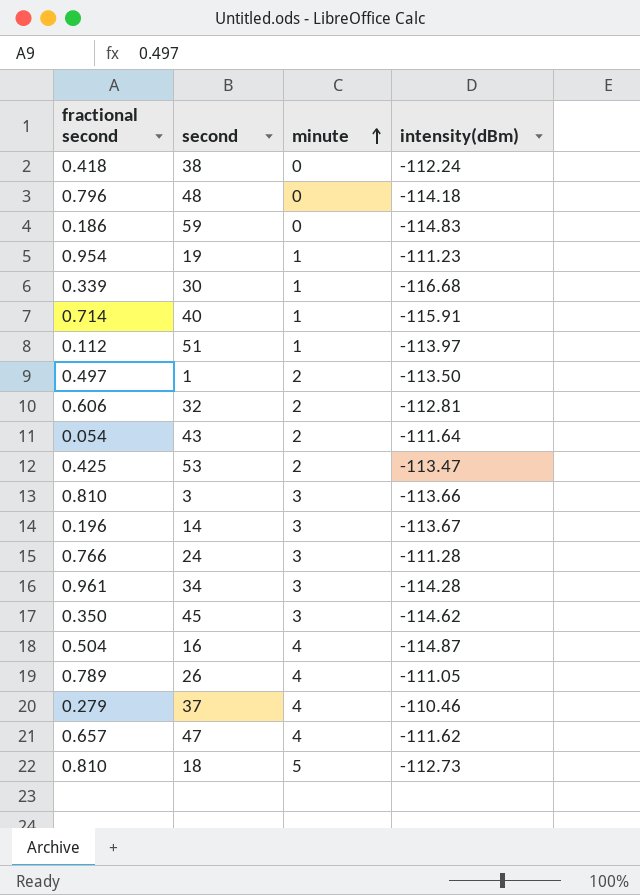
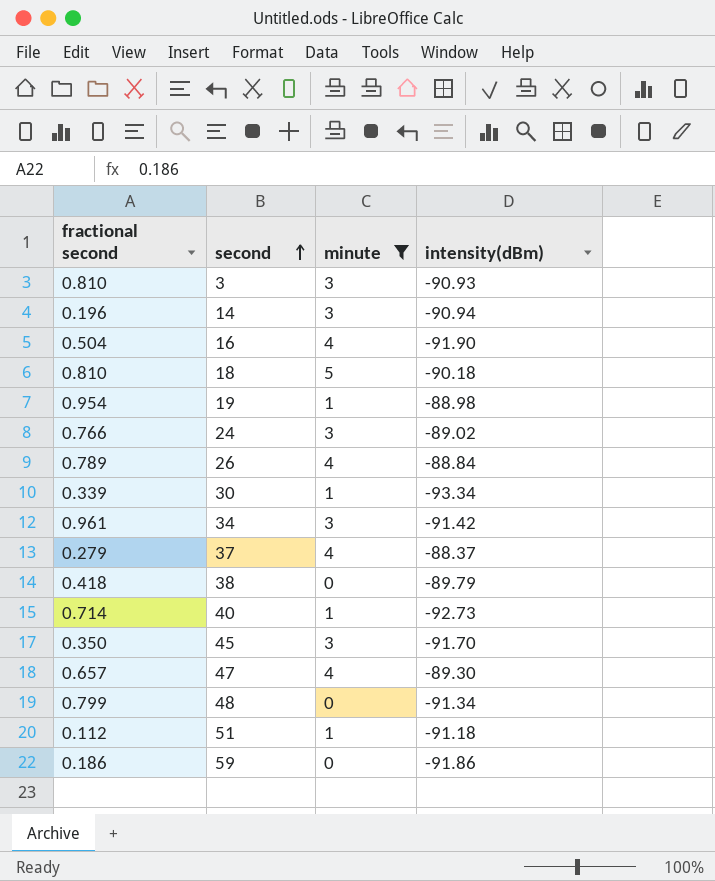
filter: none -> minute != 2
row order: minute ascending -> second ascending
3 | intensity(dBm): -113.66 -> -90.93
14 | intensity(dBm): -113.67 -> -90.94
16 | intensity(dBm): -114.87 -> -91.90
18 | intensity(dBm): -112.73 -> -90.18
19 | intensity(dBm): -111.23 -> -88.98
24 | intensity(dBm): -111.28 -> -89.02
26 | intensity(dBm): -111.05 -> -88.84
30 | intensity(dBm): -116.68 -> -93.34
34 | intensity(dBm): -114.28 -> -91.42
37 | intensity(dBm): -110.46 -> -88.37
38 | intensity(dBm): -112.24 -> -89.79
40 | intensity(dBm): -115.91 -> -92.73
45 | intensity(dBm): -114.62 -> -91.70
47 | intensity(dBm): -111.62 -> -89.30
48 | fractional second: 0.796 -> 0.799
48 | intensity(dBm): -114.18 -> -91.34
51 | intensity(dBm): -113.97 -> -91.18
59 | intensity(dBm): -114.83 -> -91.86

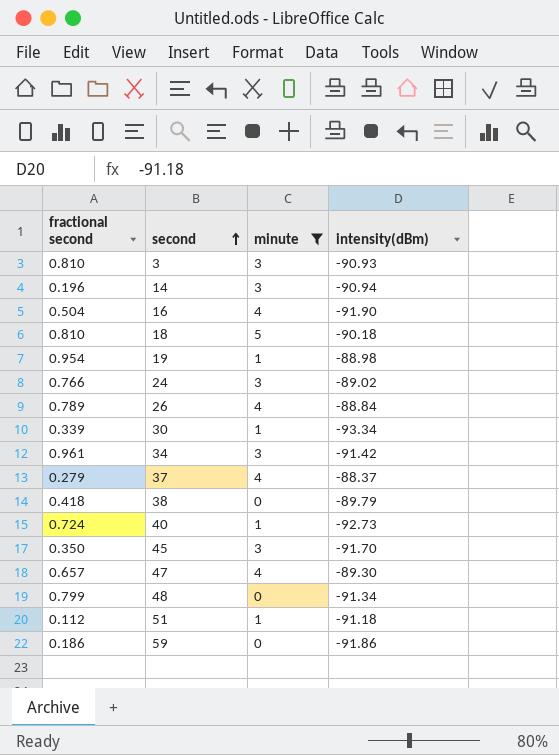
40 | fractional second: 0.714 -> 0.724

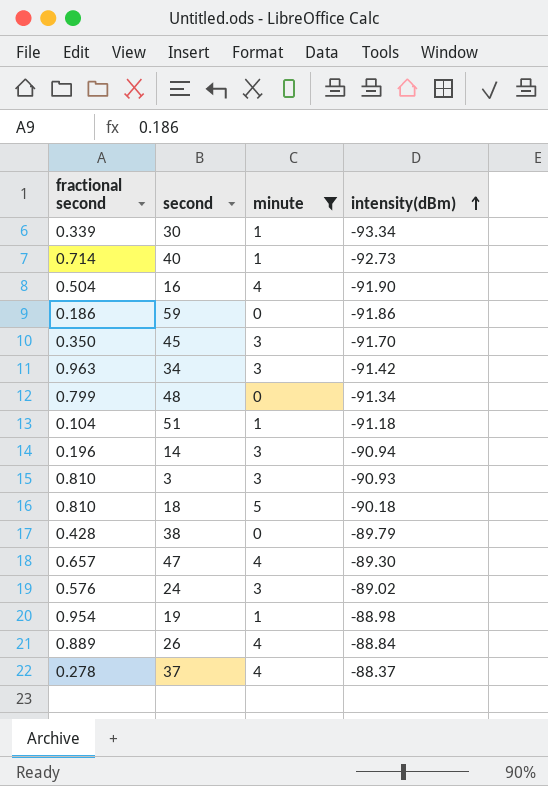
row order: second ascending -> intensity(dBm) ascending
40 | fractional second: 0.724 -> 0.714
34 | fractional second: 0.961 -> 0.963
51 | fractional second: 0.112 -> 0.104
38 | fractional second: 0.418 -> 0.428
24 | fractional second: 0.766 -> 0.576
26 | fractional second: 0.789 -> 0.889
37 | fractional second: 0.279 -> 0.278

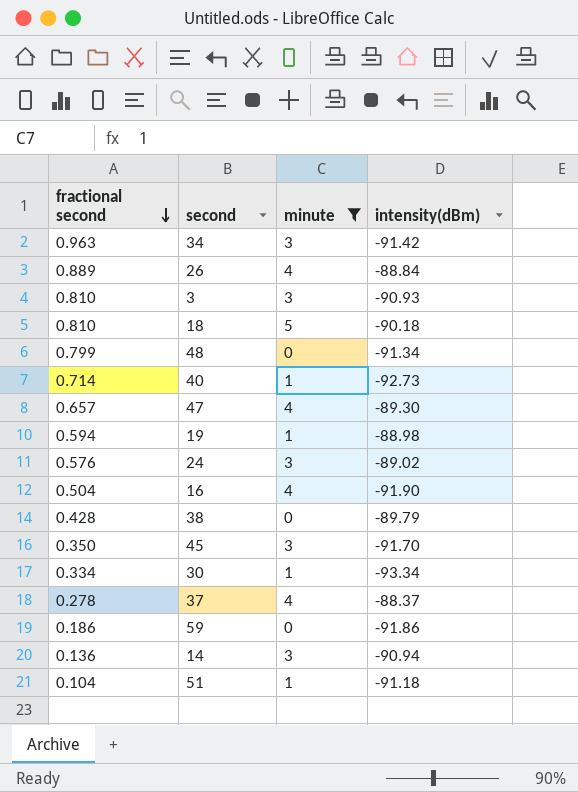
row order: intensity(dBm) ascending -> fractional second descending
19 | fractional second: 0.954 -> 0.594
30 | fractional second: 0.339 -> 0.334
14 | fractional second: 0.196 -> 0.136

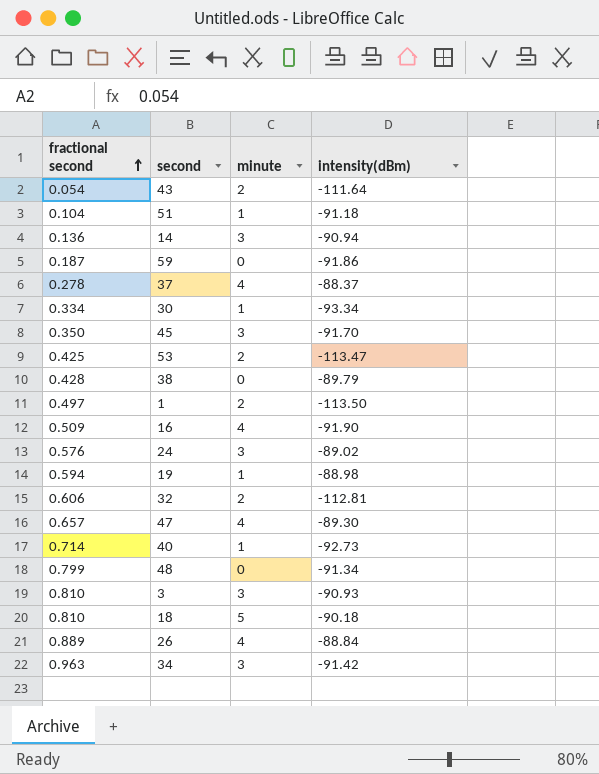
filter: minute != 2 -> none
row order: fractional second descending -> fractional second ascending
59 | fractional second: 0.186 -> 0.187
16 | fractional second: 0.504 -> 0.509

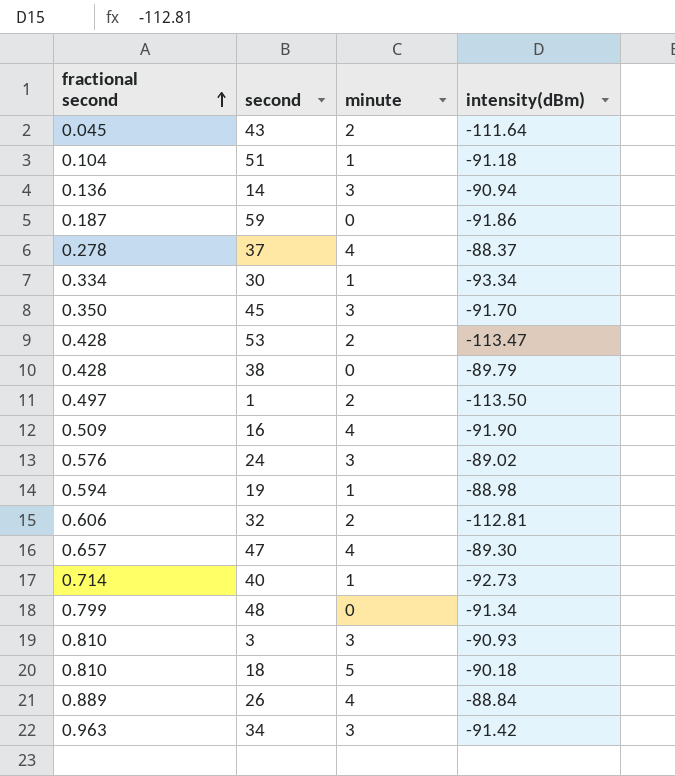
43 | fractional second: 0.054 -> 0.045
53 | fractional second: 0.425 -> 0.428

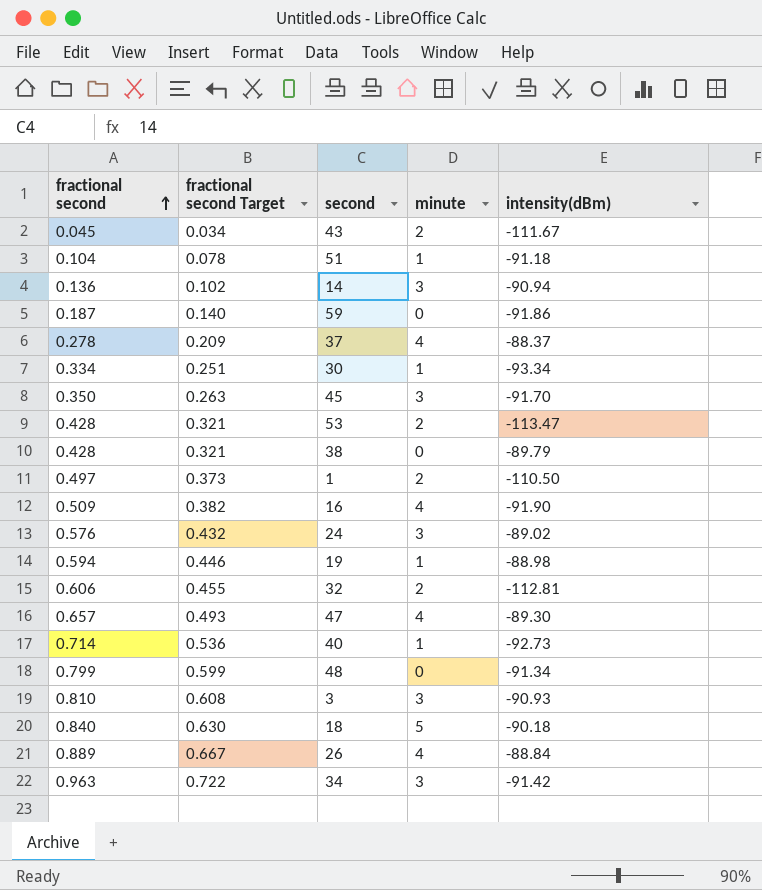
column fractional second Target | formula: none -> [fractional second] * 0.75
43 | intensity(dBm): -111.64 -> -111.67
1 | intensity(dBm): -113.50 -> -110.50
18 | fractional second: 0.810 -> 0.840

